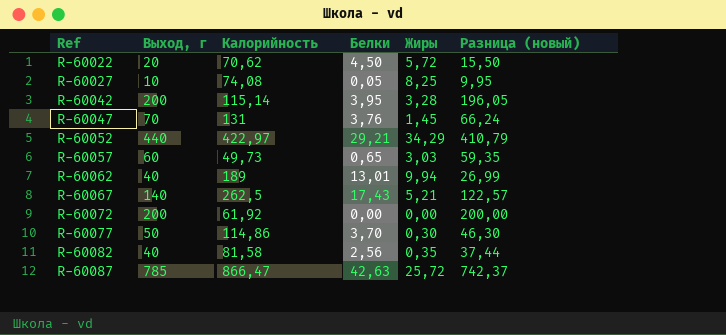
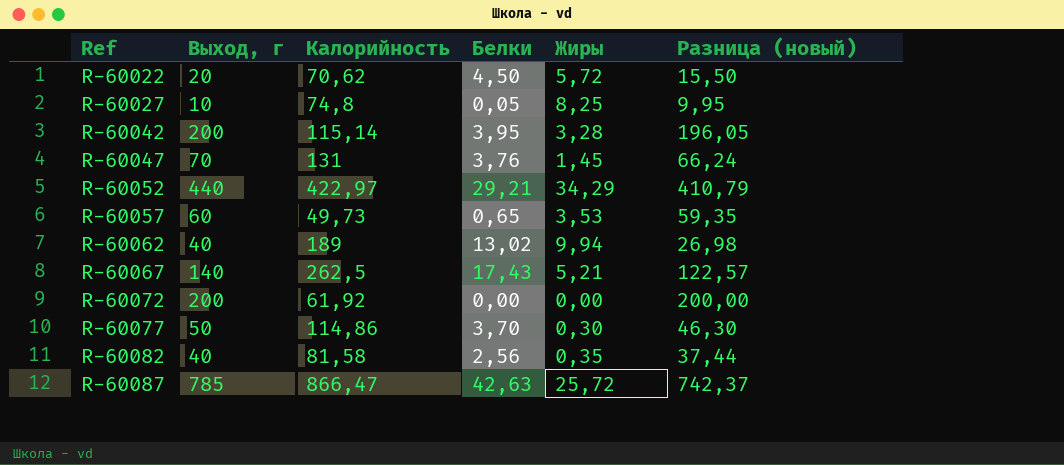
R-60027 | Калорийность: 74,08 -> 74,8
R-60057 | Жиры: 3,03 -> 3,53
R-60062 | Белки: 13,01 -> 13,02
R-60062 | Разница (новый): 26,99 -> 26,98

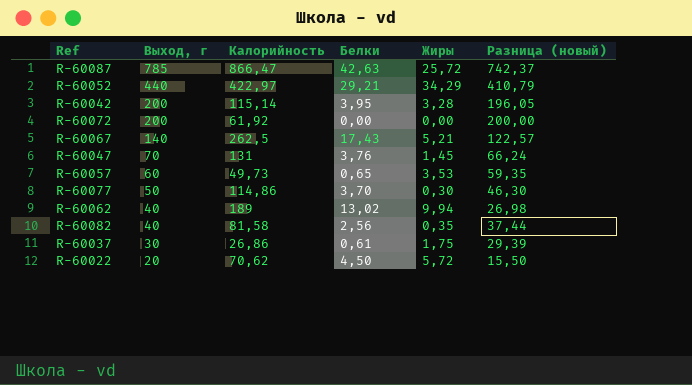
row order: Ref ascending -> Выход, г descending
row R-60027: 10 | 74,8 | 0,05 | 8,25 | 9,95 -> none
row R-60037: none -> 30 | 26,86 | 0,61 | 1,75 | 29,39

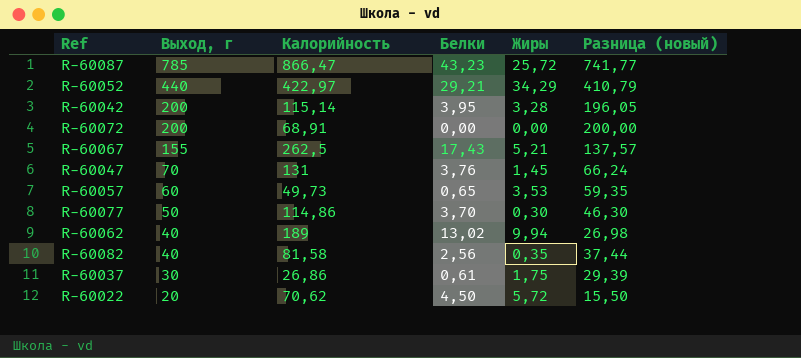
R-60087 | Белки: 42,63 -> 43,23
R-60087 | Разница (новый): 742,37 -> 741,77
R-60072 | Калорийность: 61,92 -> 68,91
R-60067 | Выход, г: 140 -> 155
R-60067 | Разница (новый): 122,57 -> 137,57

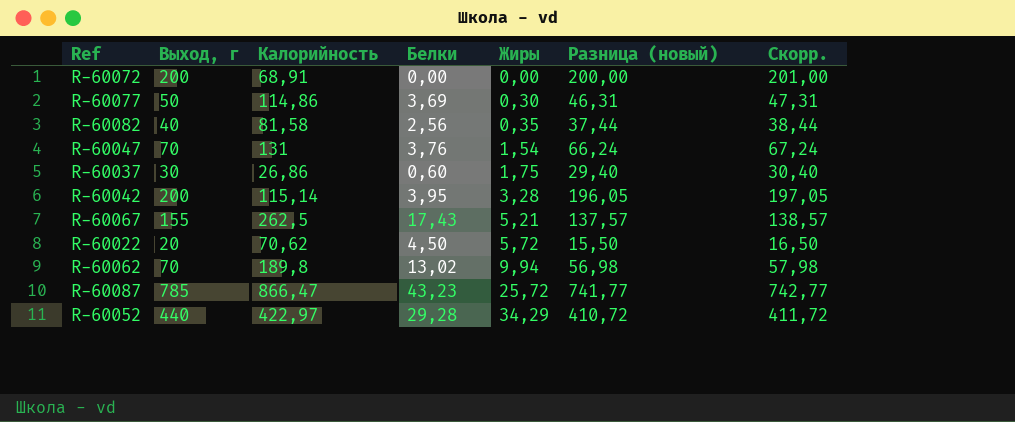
row order: Выход, г descending -> Жиры ascending
column Скорр. | formula: none -> [Разница (новый)] + 1
row R-60057: 60 | 49,73 | 0,65 | 3,53 | 59,35 -> none
R-60077 | Белки: 3,70 -> 3,69
R-60077 | Разница (новый): 46,30 -> 46,31
R-60047 | Жиры: 1,45 -> 1,54
R-60037 | Белки: 0,61 -> 0,60
R-60037 | Разница (новый): 29,39 -> 29,40
R-60062 | Выход, г: 40 -> 70
R-60062 | Калорийность: 189 -> 189,8
R-60062 | Разница (новый): 26,98 -> 56,98
R-60052 | Белки: 29,21 -> 29,28
R-60052 | Разница (новый): 410,79 -> 410,72

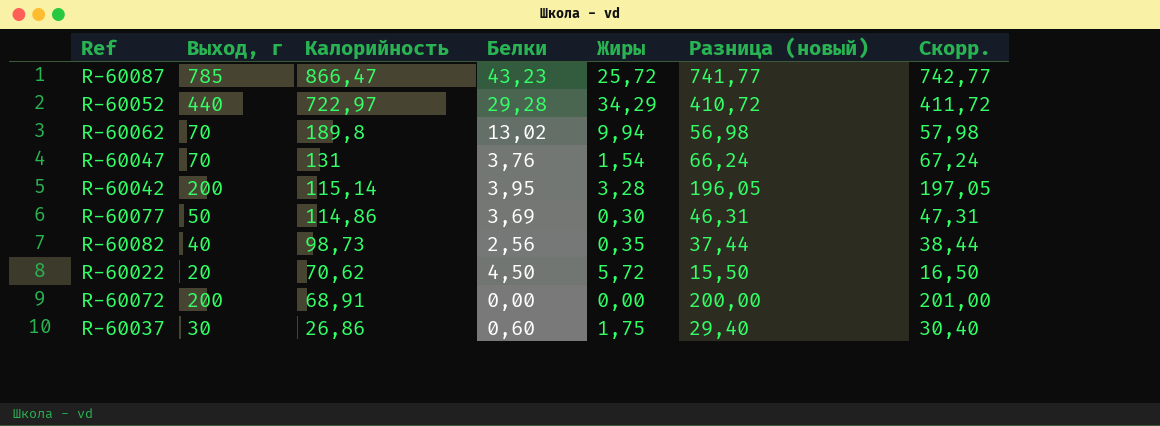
row order: Жиры ascending -> Калорийность descending
row R-60067: 155 | 262,5 | 17,43 | 5,21 | 137,57 | 138,57 -> none
R-60052 | Калорийность: 422,97 -> 722,97
R-60082 | Калорийность: 81,58 -> 98,73

